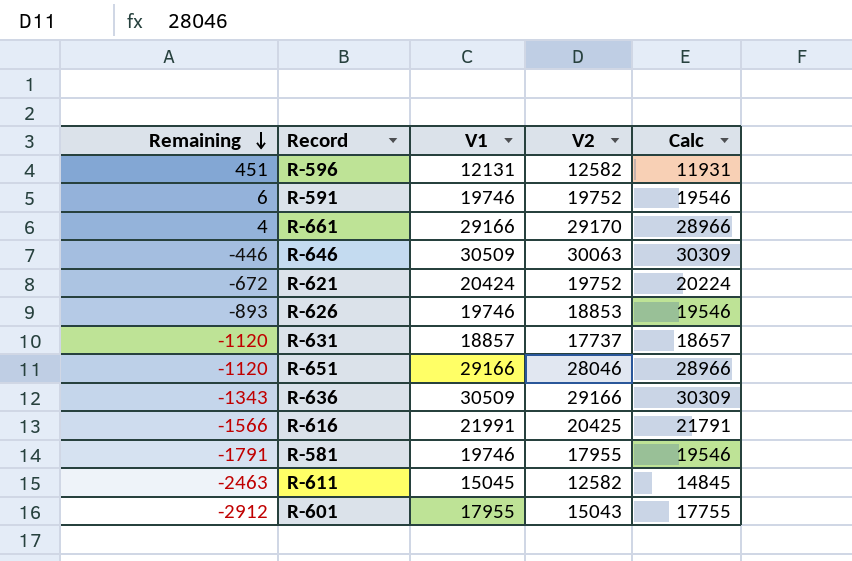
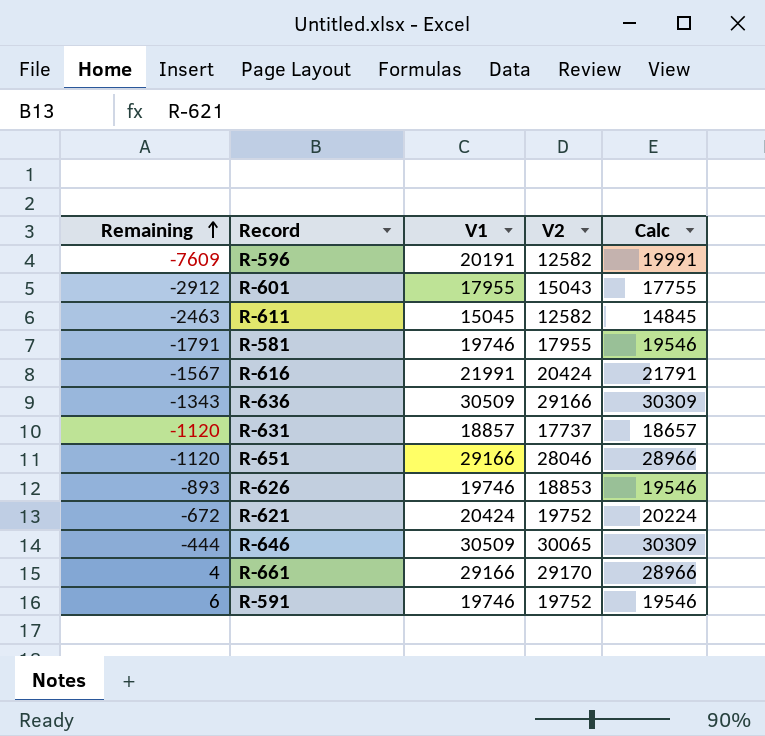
row order: Remaining descending -> Remaining ascending
R-596 | Remaining: 451 -> -7609
R-596 | V1: 12131 -> 20191
R-596 | Calc: 11931 -> 19991
R-616 | Remaining: -1566 -> -1567
R-616 | V2: 20425 -> 20424
R-646 | Remaining: -446 -> -444
R-646 | V2: 30063 -> 30065

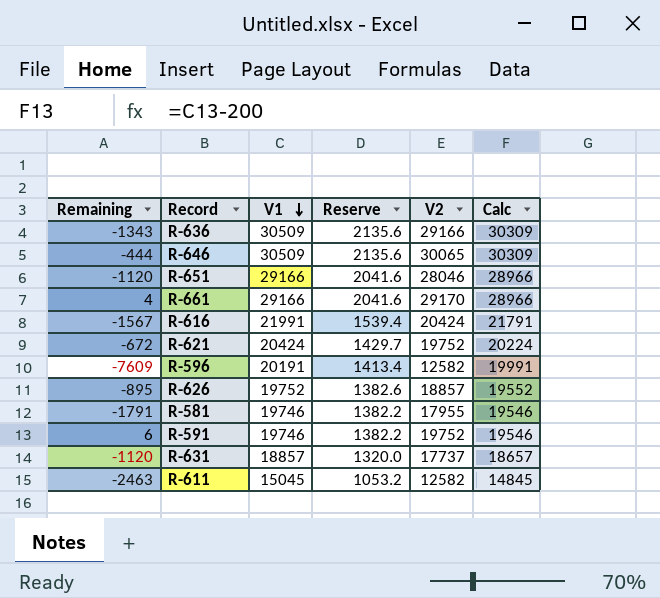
row order: Remaining ascending -> V1 descending
column Reserve | formula: none -> [V1] * 0.07
row R-601: -2912 | 17955 | 15043 | 17755 -> none
R-626 | Remaining: -893 -> -895
R-626 | V1: 19746 -> 19752
R-626 | V2: 18853 -> 18857
R-626 | Calc: 19546 -> 19552

